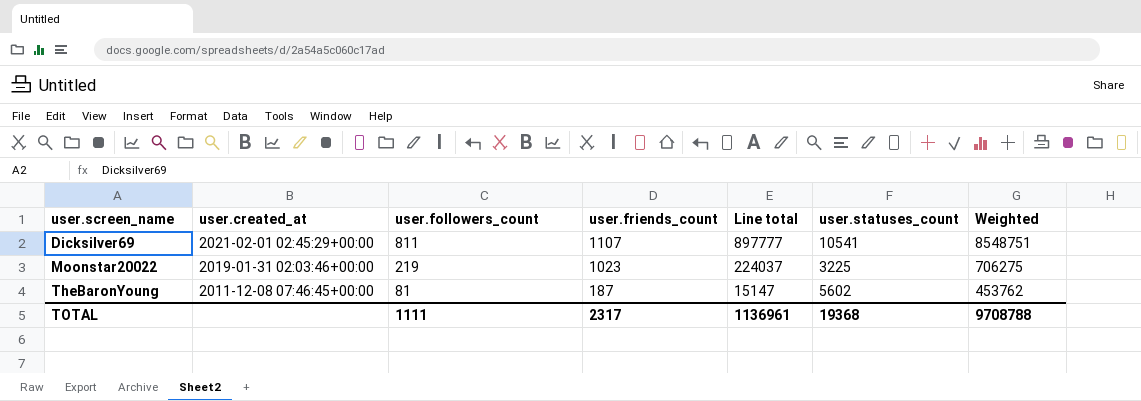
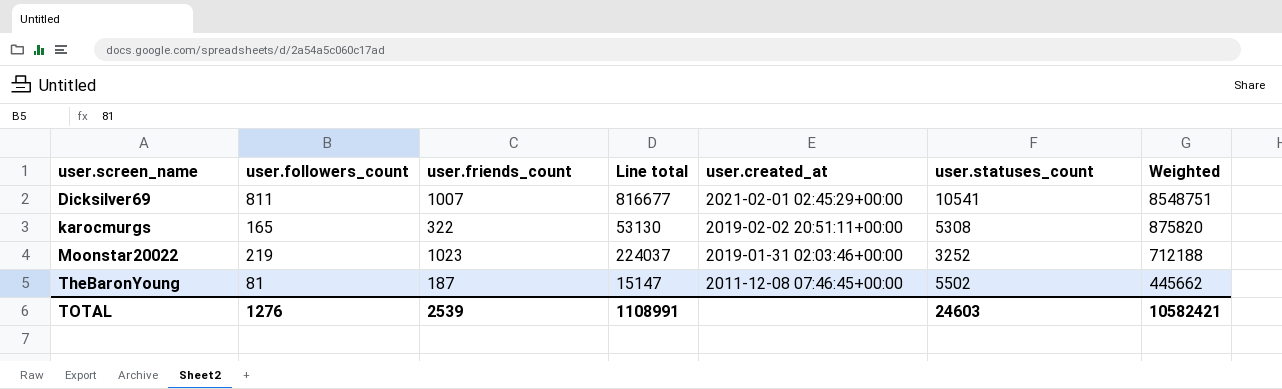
column user.created_at | position: 2 -> 5
Dicksilver69 | user.friends_count: 1107 -> 1007
Dicksilver69 | Line total: 897777 -> 816677
row karocmurgs: none -> 165 | 322 | 53130 | 2019-02-02 20:51:11+00:00 | 5308 | 875820
Moonstar20022 | user.statuses_count: 3225 -> 3252
Moonstar20022 | Weighted: 706275 -> 712188
TheBaronYoung | user.statuses_count: 5602 -> 5502
TheBaronYoung | Weighted: 453762 -> 445662
TOTAL | user.followers_count: 1111 -> 1276
TOTAL | user.friends_count: 2317 -> 2539
TOTAL | Line total: 1136961 -> 1108991
TOTAL | user.statuses_count: 19368 -> 24603
TOTAL | Weighted: 9708788 -> 10582421

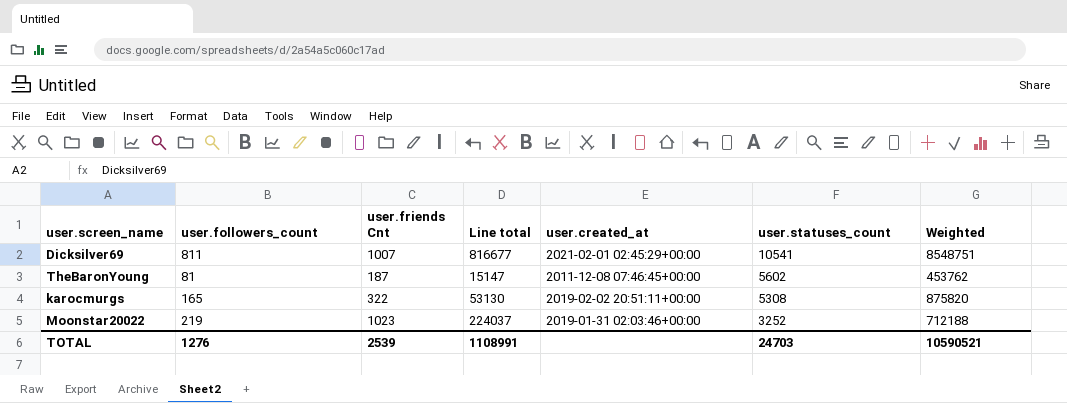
row order: user.screen_name ascending -> user.statuses_count descending
column name: user.friends_count -> user.friends Cnt
TheBaronYoung | user.statuses_count: 5502 -> 5602
TheBaronYoung | Weighted: 445662 -> 453762
TOTAL | user.statuses_count: 24603 -> 24703
TOTAL | Weighted: 10582421 -> 10590521

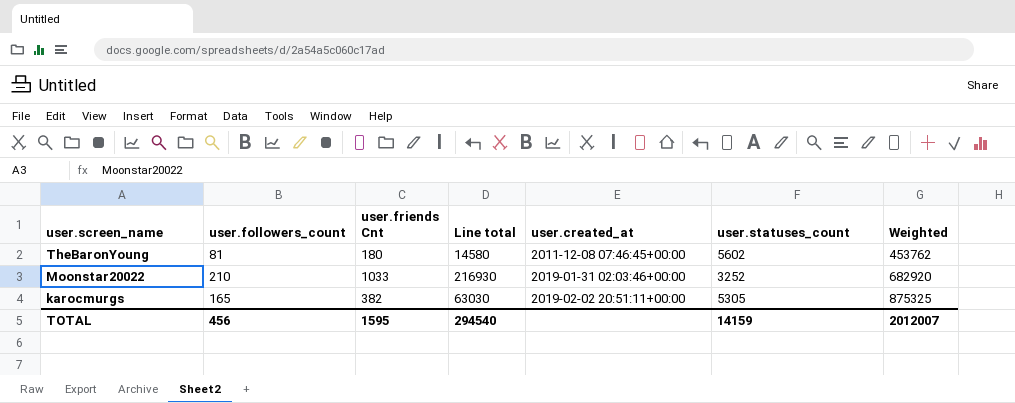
row order: user.statuses_count descending -> user.screen_name descending
row Dicksilver69: 811 | 1007 | 816677 | 2021-02-01 02:45:29+00:00 | 10541 | 8548751 -> none
TheBaronYoung | user.friends Cnt: 187 -> 180
TheBaronYoung | Line total: 15147 -> 14580
Moonstar20022 | user.followers_count: 219 -> 210
Moonstar20022 | user.friends Cnt: 1023 -> 1033
Moonstar20022 | Line total: 224037 -> 216930
Moonstar20022 | Weighted: 712188 -> 682920
karocmurgs | user.friends Cnt: 322 -> 382
karocmurgs | Line total: 53130 -> 63030
karocmurgs | user.statuses_count: 5308 -> 5305
karocmurgs | Weighted: 875820 -> 875325
TOTAL | user.followers_count: 1276 -> 456
TOTAL | user.friends Cnt: 2539 -> 1595
TOTAL | Line total: 1108991 -> 294540
TOTAL | user.statuses_count: 24703 -> 14159
TOTAL | Weighted: 10590521 -> 2012007

